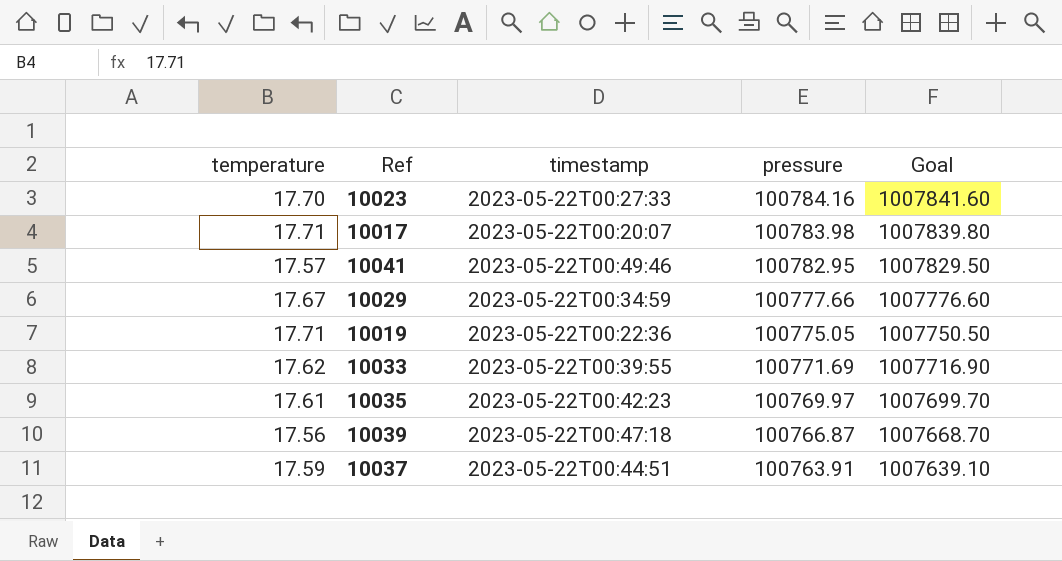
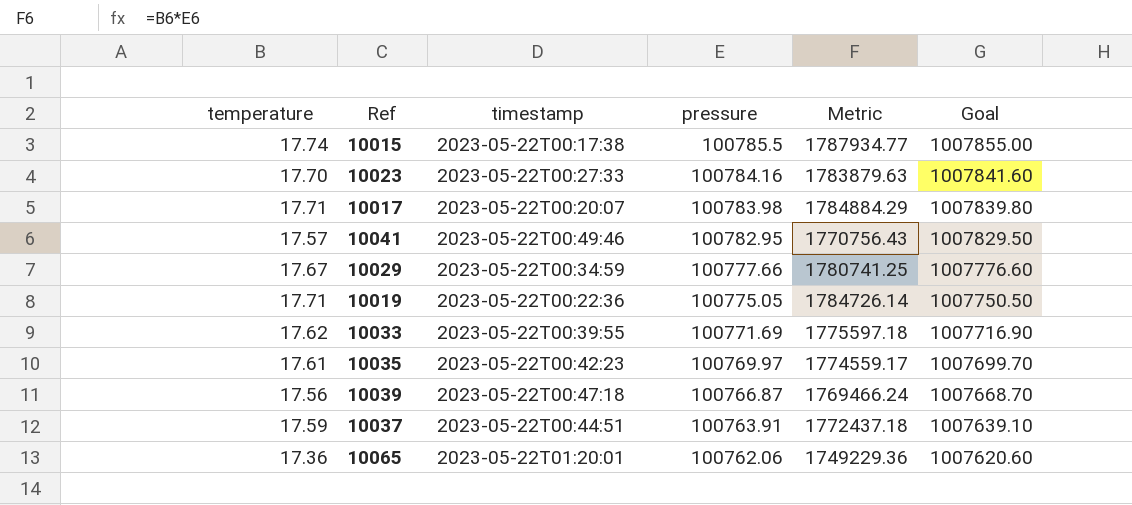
column Metric | formula: none -> [temperature] * [pressure]
row 10015: none -> 17.74 | 2023-05-22T00:17:38 | 100785.5 | 1787934.77 | 1007855.00
row 10065: none -> 17.36 | 2023-05-22T01:20:01 | 100762.06 | 1749229.36 | 1007620.60

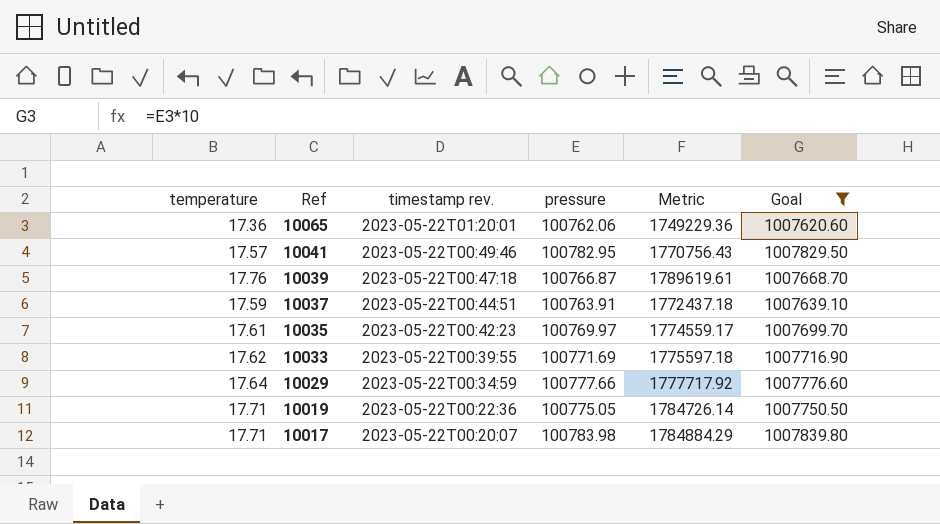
filter: none -> Goal <= 1007839.80
row order: pressure descending -> Ref descending
column name: timestamp -> timestamp rev.
10039 | temperature: 17.56 -> 17.76
10039 | Metric: 1769466.24 -> 1789619.61
10029 | temperature: 17.67 -> 17.64
10029 | Metric: 1780741.25 -> 1777717.92

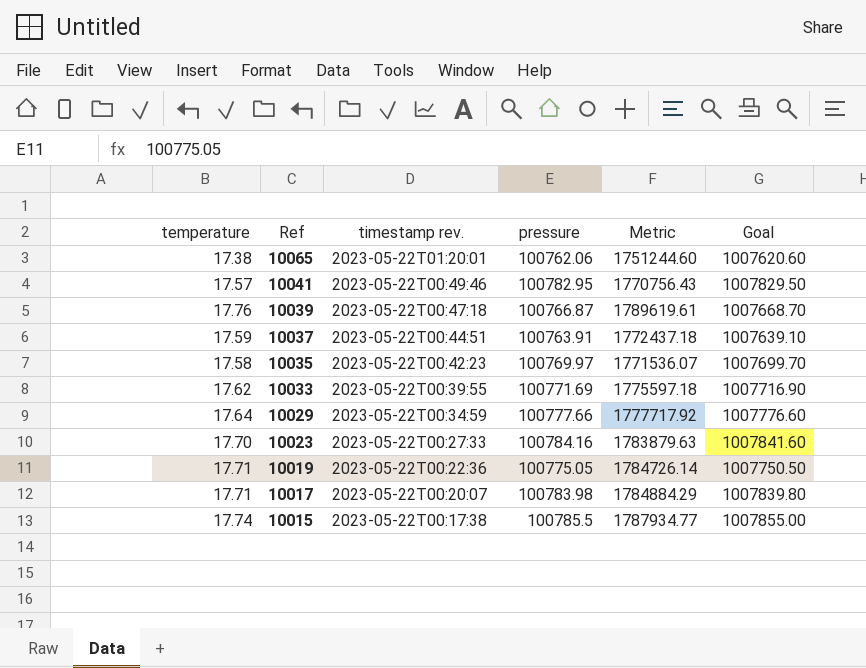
filter: Goal <= 1007839.80 -> none
10065 | temperature: 17.36 -> 17.38
10065 | Metric: 1749229.36 -> 1751244.60
10035 | temperature: 17.61 -> 17.58
10035 | Metric: 1774559.17 -> 1771536.07

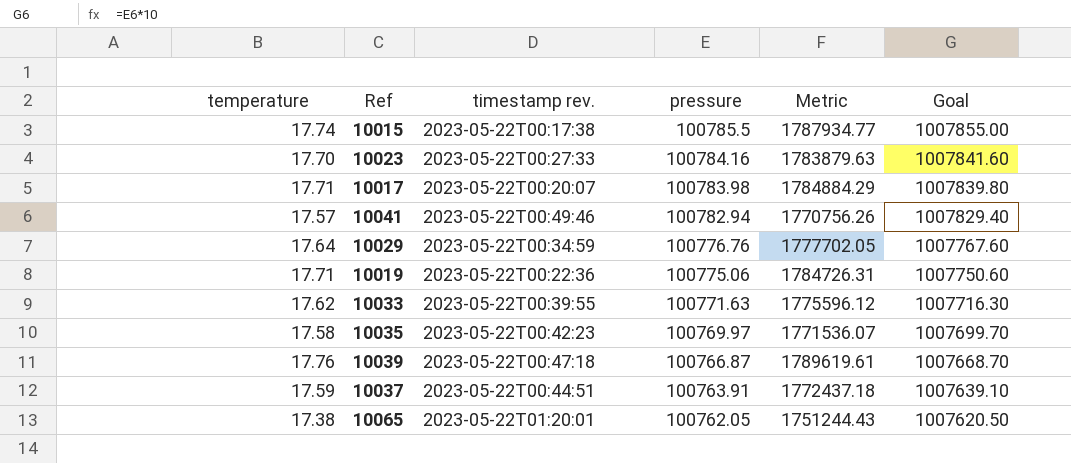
row order: Ref descending -> pressure descending
10041 | pressure: 100782.95 -> 100782.94
10041 | Metric: 1770756.43 -> 1770756.26
10041 | Goal: 1007829.50 -> 1007829.40
10029 | pressure: 100777.66 -> 100776.76
10029 | Metric: 1777717.92 -> 1777702.05
10029 | Goal: 1007776.60 -> 1007767.60
10019 | pressure: 100775.05 -> 100775.06
10019 | Metric: 1784726.14 -> 1784726.31
10019 | Goal: 1007750.50 -> 1007750.60
10033 | pressure: 100771.69 -> 100771.63
10033 | Metric: 1775597.18 -> 1775596.12
10033 | Goal: 1007716.90 -> 1007716.30
10065 | pressure: 100762.06 -> 100762.05
10065 | Metric: 1751244.60 -> 1751244.43
10065 | Goal: 1007620.60 -> 1007620.50

